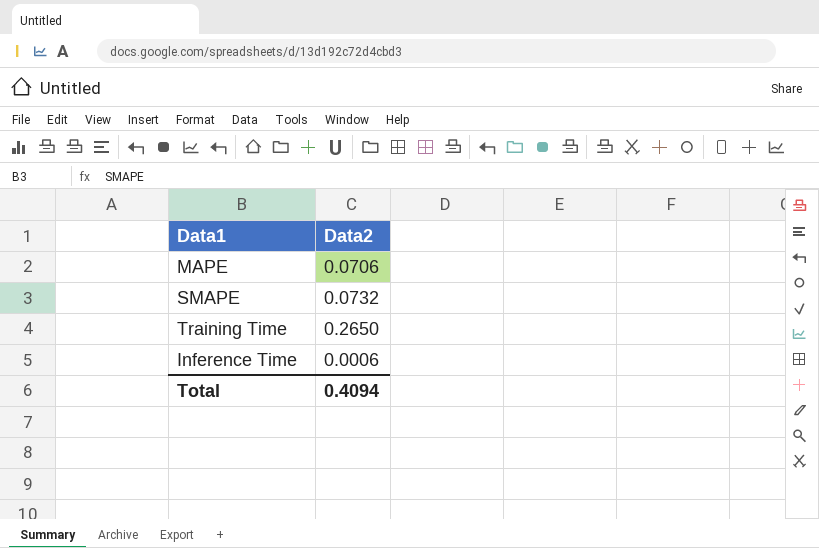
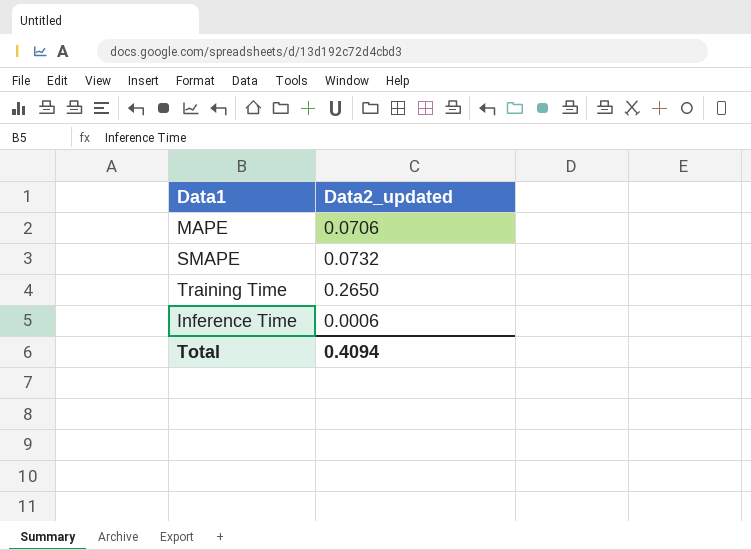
column name: Data2 -> Data2_updated

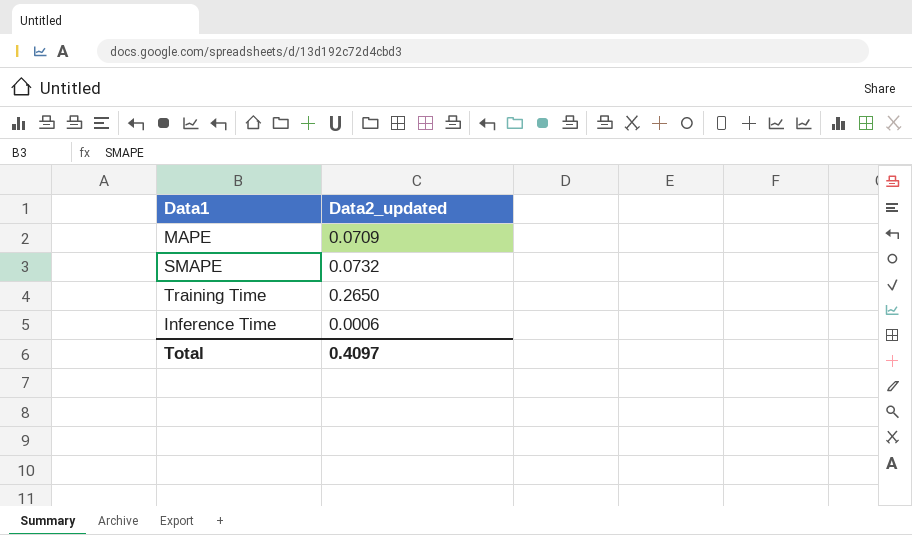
MAPE | Data2_updated: 0.0706 -> 0.0709
Total | Data2_updated: 0.4094 -> 0.4097

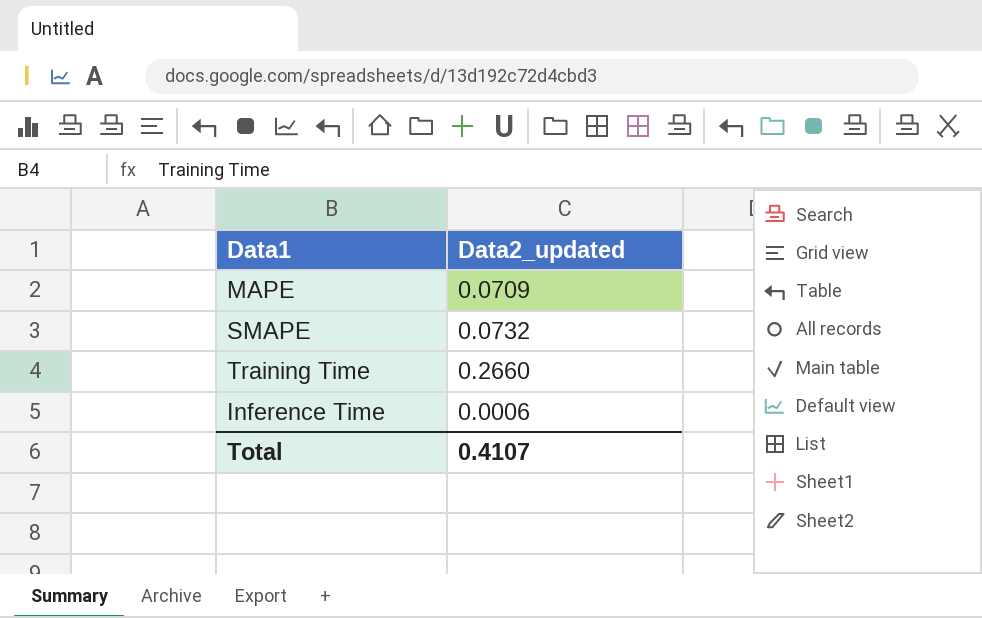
Training Time | Data2_updated: 0.2650 -> 0.2660
Total | Data2_updated: 0.4097 -> 0.4107

